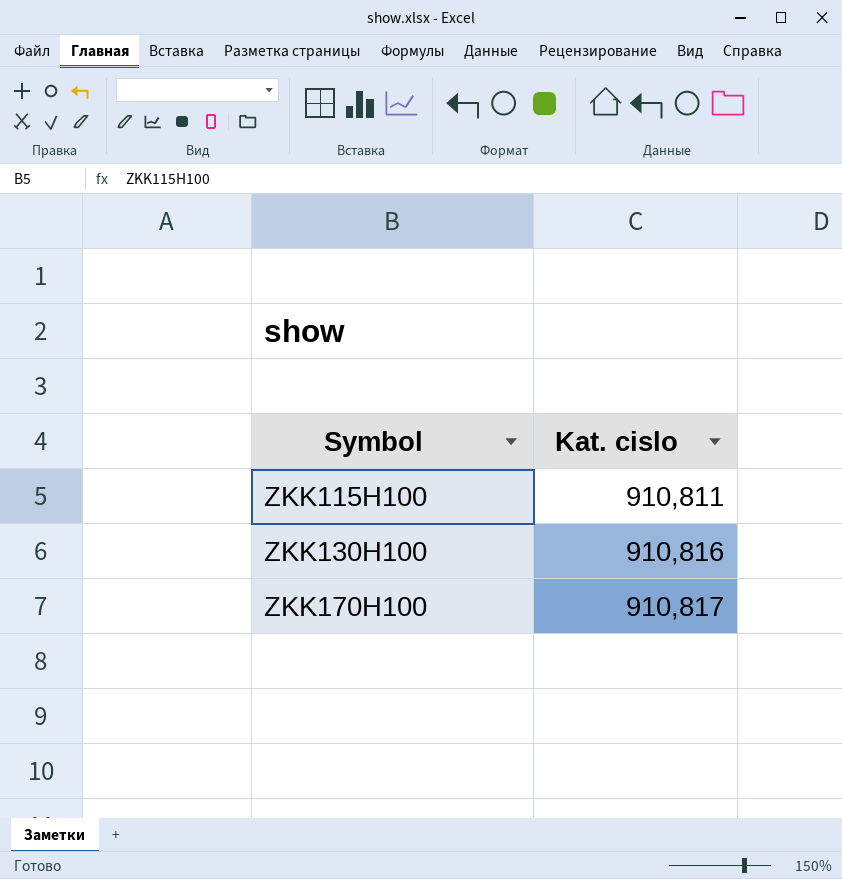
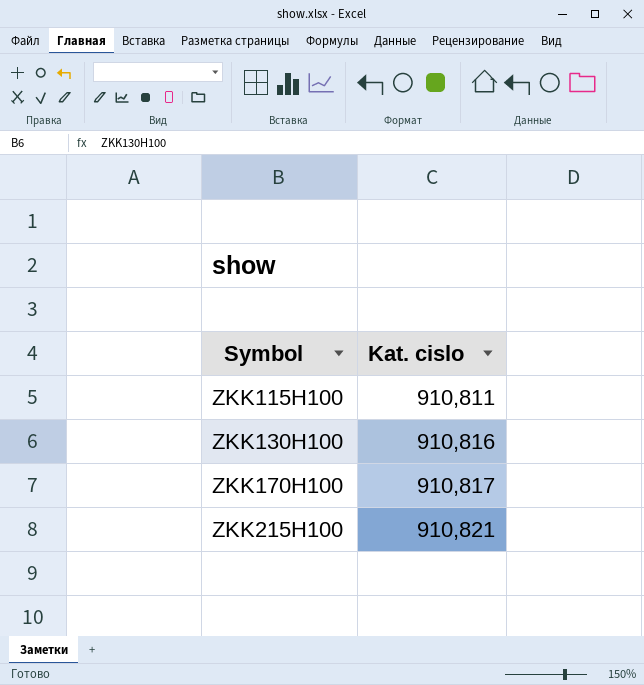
row ZKK215H100: none -> 910,821

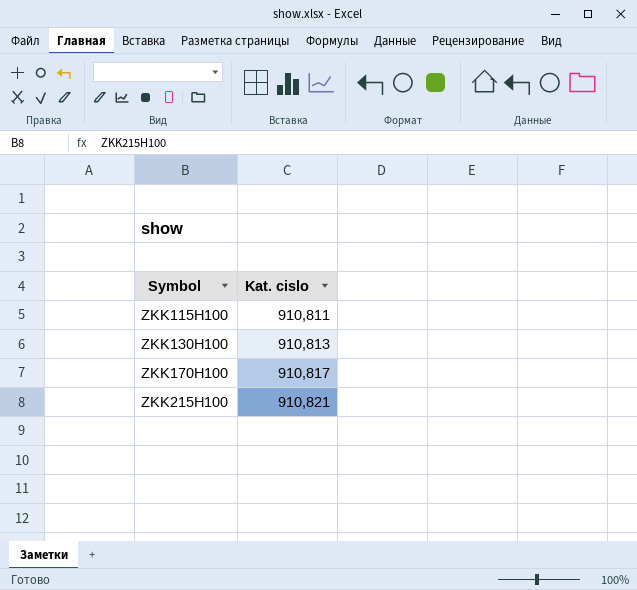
ZKK130H100 | Kat. cislo: 910,816 -> 910,813

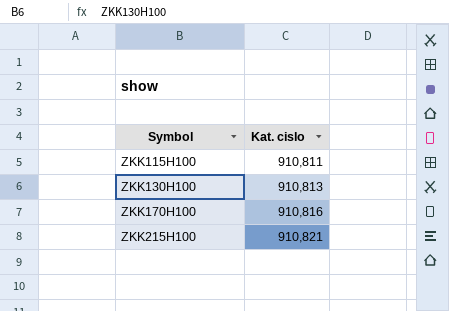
ZKK170H100 | Kat. cislo: 910,817 -> 910,816

